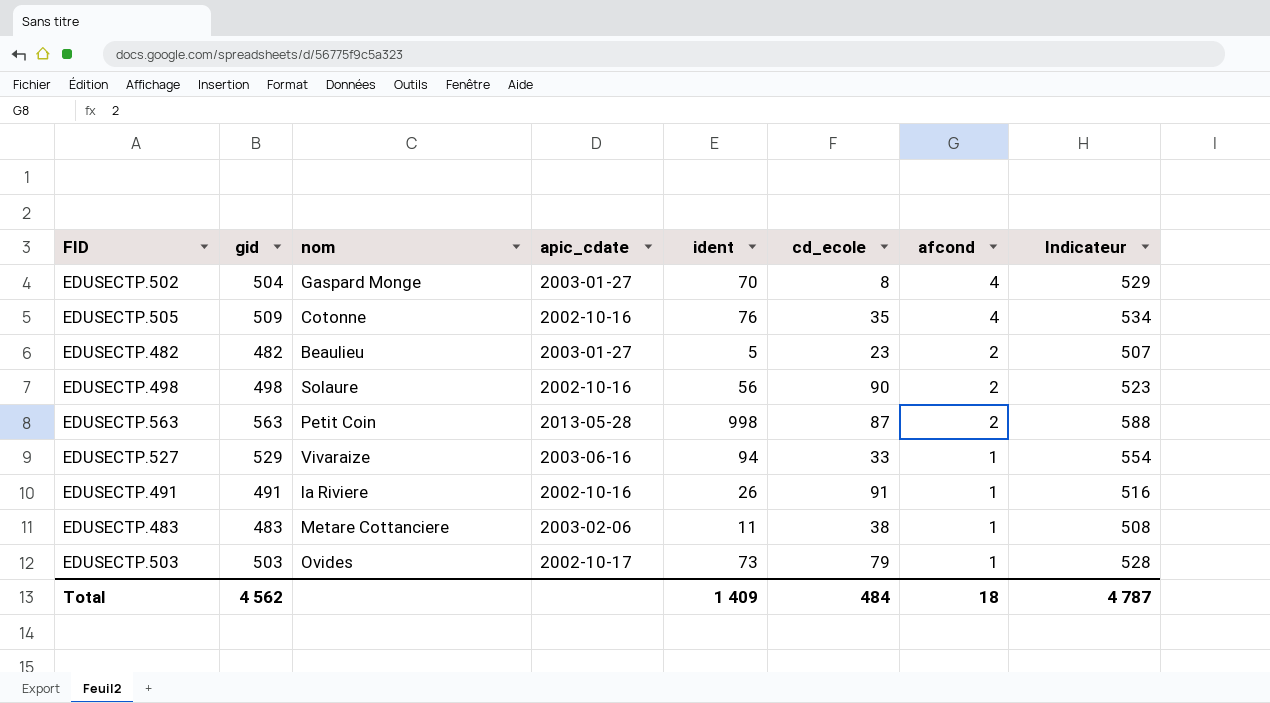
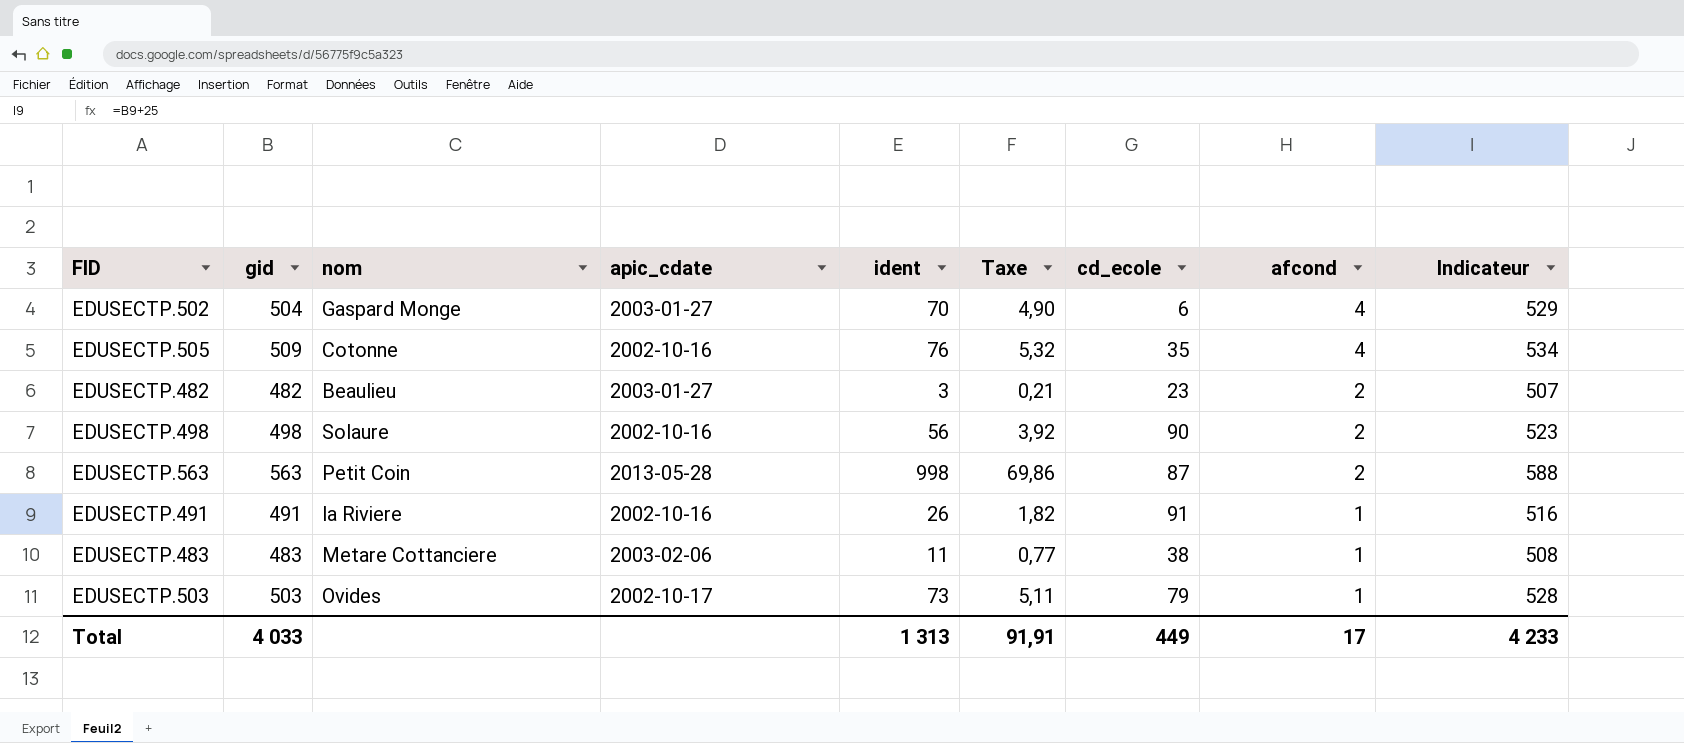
column Taxe | formula: none -> [ident] * 0,07
row EDUSECTP.527: 529 | Vivaraize | 2003-06-16 | 94 | 33 | 1 | 554 -> none
EDUSECTP.502 | cd_ecole: 8 -> 6
EDUSECTP.482 | ident: 5 -> 3
Total | gid: 4 562 -> 4 033
Total | ident: 1 409 -> 1 313
Total | cd_ecole: 484 -> 449
Total | afcond: 18 -> 17
Total | Indicateur: 4 787 -> 4 233

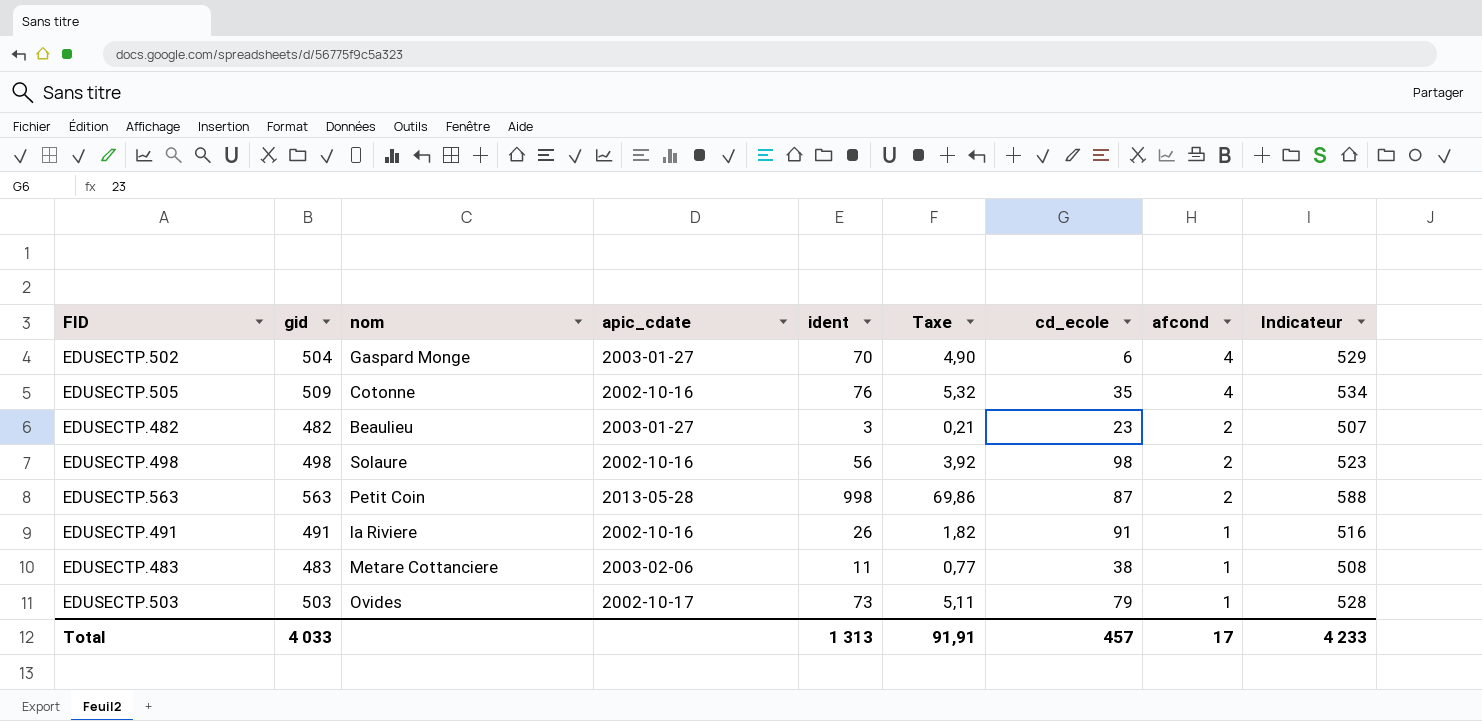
EDUSECTP.498 | cd_ecole: 90 -> 98
Total | cd_ecole: 449 -> 457

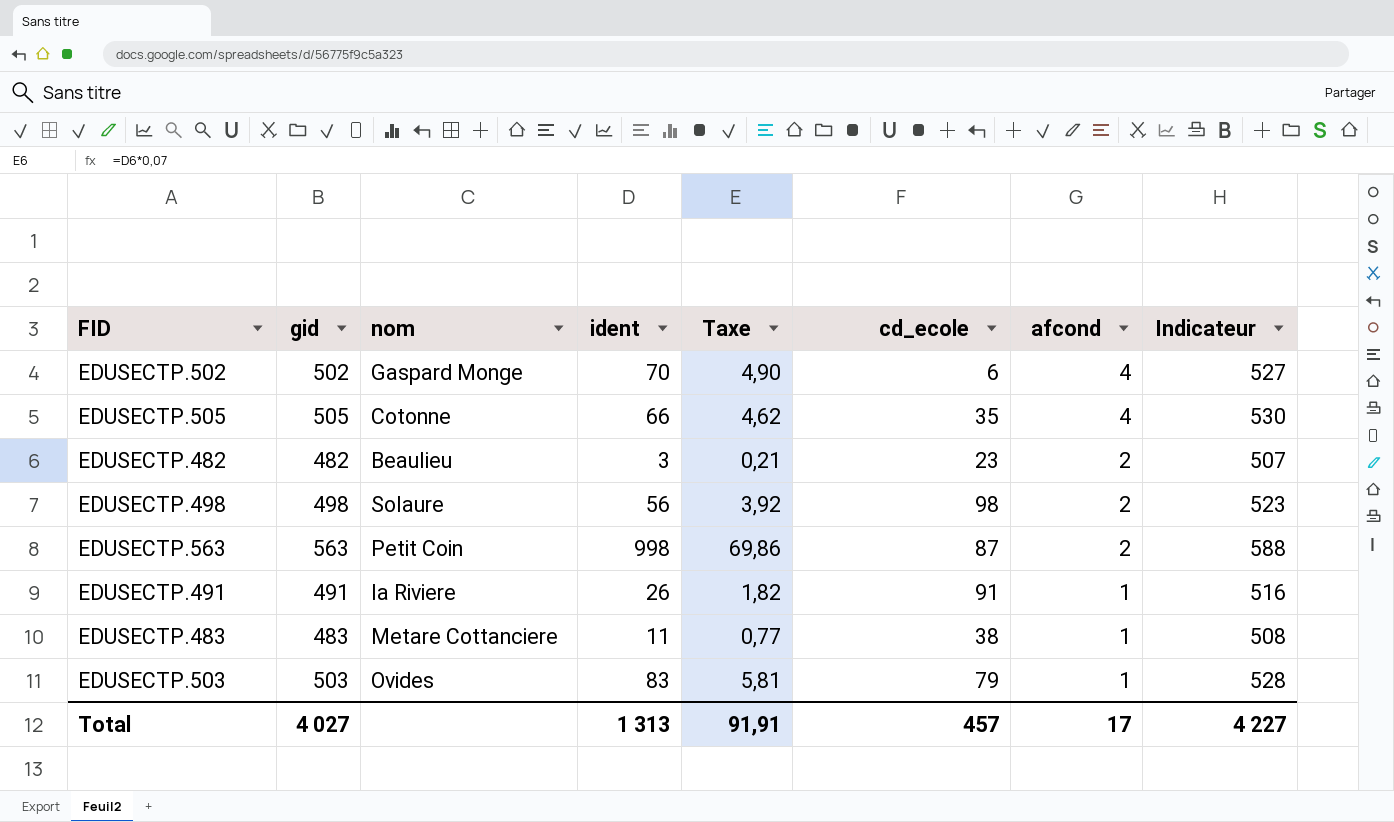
column apic_cdate | position: 4 -> none
EDUSECTP.502 | gid: 504 -> 502
EDUSECTP.502 | Indicateur: 529 -> 527
EDUSECTP.505 | gid: 509 -> 505
EDUSECTP.505 | ident: 76 -> 66
EDUSECTP.505 | Taxe: 5,32 -> 4,62
EDUSECTP.505 | Indicateur: 534 -> 530
EDUSECTP.503 | ident: 73 -> 83
EDUSECTP.503 | Taxe: 5,11 -> 5,81
Total | gid: 4 033 -> 4 027
Total | Indicateur: 4 233 -> 4 227

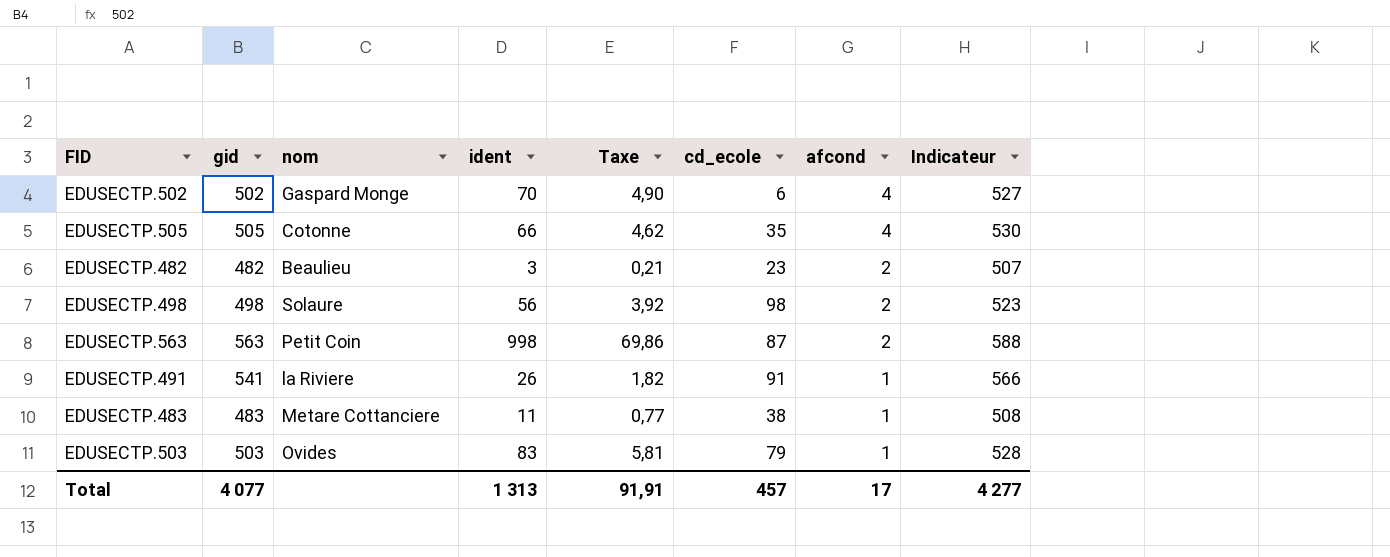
EDUSECTP.491 | gid: 491 -> 541
EDUSECTP.491 | Indicateur: 516 -> 566
Total | gid: 4 027 -> 4 077
Total | Indicateur: 4 227 -> 4 277

